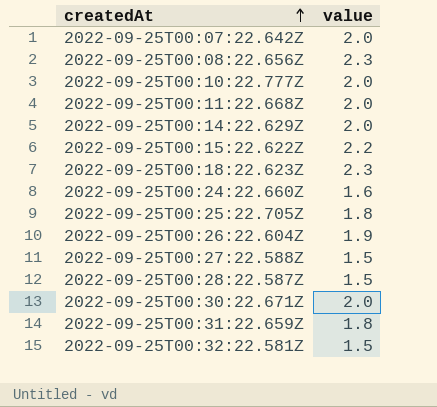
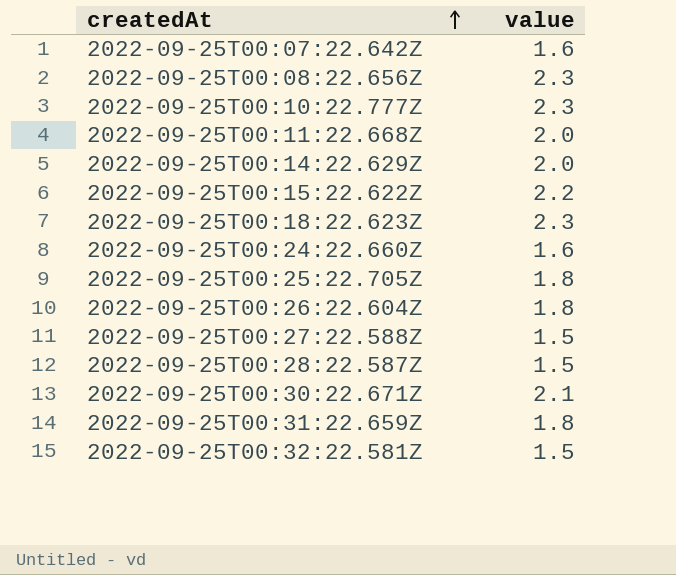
2022-09-25T00:07:22.642Z | value: 2.0 -> 1.6
2022-09-25T00:10:22.777Z | value: 2.0 -> 2.3
2022-09-25T00:26:22.604Z | value: 1.9 -> 1.8
2022-09-25T00:30:22.671Z | value: 2.0 -> 2.1

